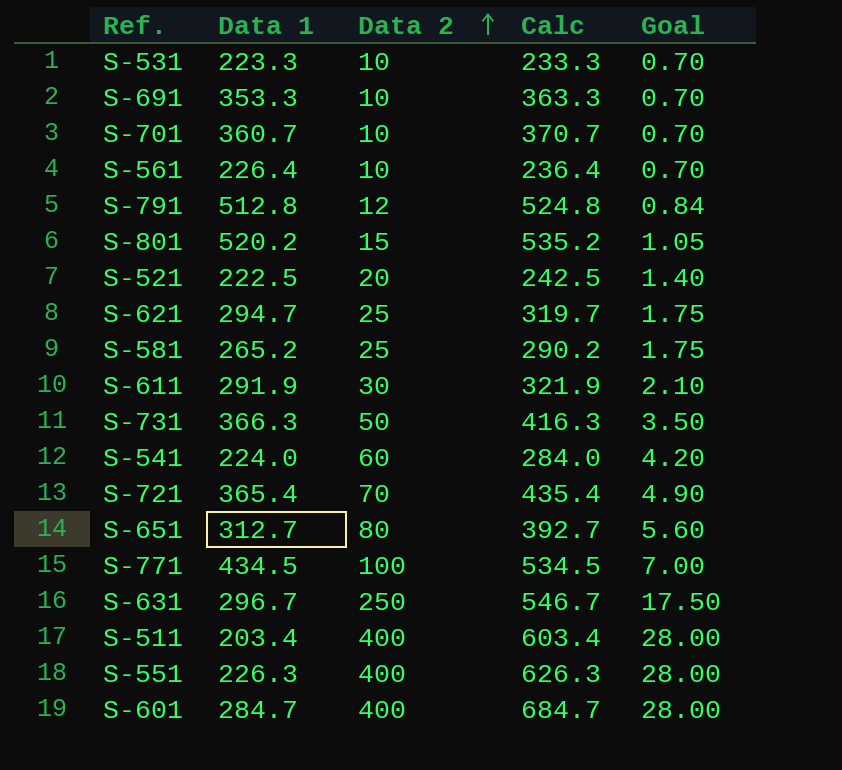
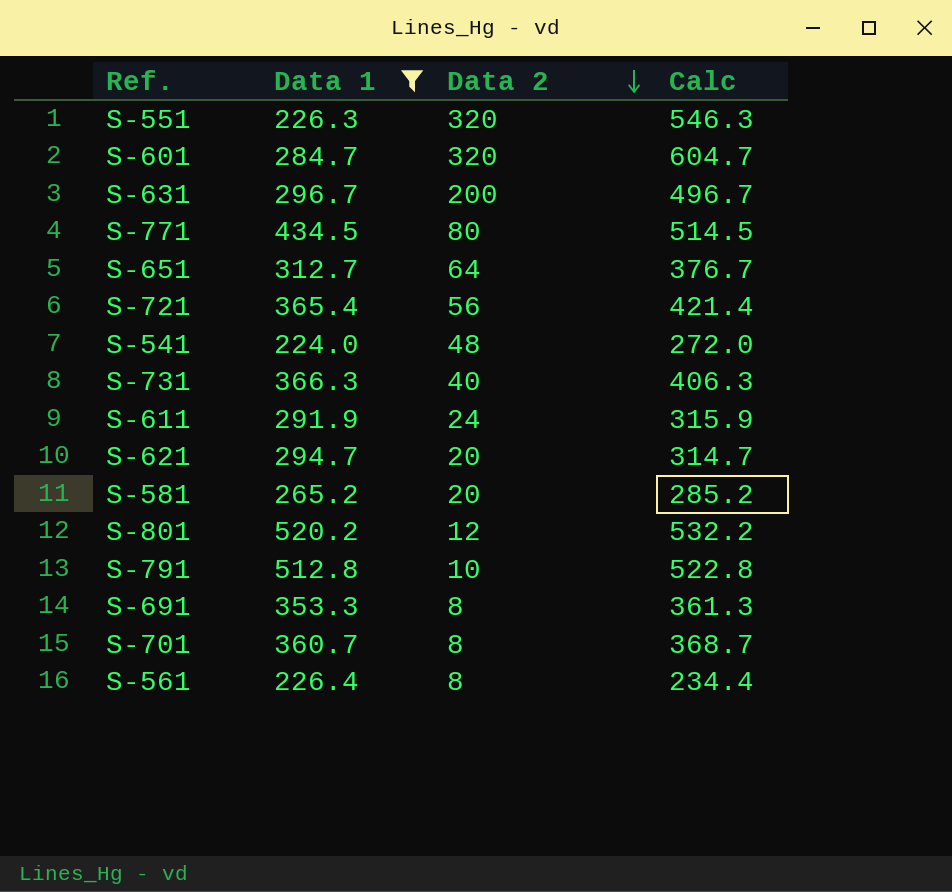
filter: none -> Data 1 >= 224.0
row order: Data 2 ascending -> Data 2 descending
column Goal | formula: [Data 2] * 0.07 -> none
S-551 | Data 2: 400 -> 320
S-551 | Calc: 626.3 -> 546.3
S-601 | Data 2: 400 -> 320
S-601 | Calc: 684.7 -> 604.7
S-631 | Data 2: 250 -> 200
S-631 | Calc: 546.7 -> 496.7
S-771 | Data 2: 100 -> 80
S-771 | Calc: 534.5 -> 514.5
S-651 | Data 2: 80 -> 64
S-651 | Calc: 392.7 -> 376.7
S-721 | Data 2: 70 -> 56
S-721 | Calc: 435.4 -> 421.4
S-541 | Data 2: 60 -> 48
S-541 | Calc: 284.0 -> 272.0
S-731 | Data 2: 50 -> 40
S-731 | Calc: 416.3 -> 406.3
S-611 | Data 2: 30 -> 24
S-611 | Calc: 321.9 -> 315.9
S-621 | Data 2: 25 -> 20
S-621 | Calc: 319.7 -> 314.7
S-581 | Data 2: 25 -> 20
S-581 | Calc: 290.2 -> 285.2
S-801 | Data 2: 15 -> 12
S-801 | Calc: 535.2 -> 532.2
S-791 | Data 2: 12 -> 10
S-791 | Calc: 524.8 -> 522.8
S-691 | Data 2: 10 -> 8
S-691 | Calc: 363.3 -> 361.3
S-701 | Data 2: 10 -> 8
S-701 | Calc: 370.7 -> 368.7
S-561 | Data 2: 10 -> 8
S-561 | Calc: 236.4 -> 234.4

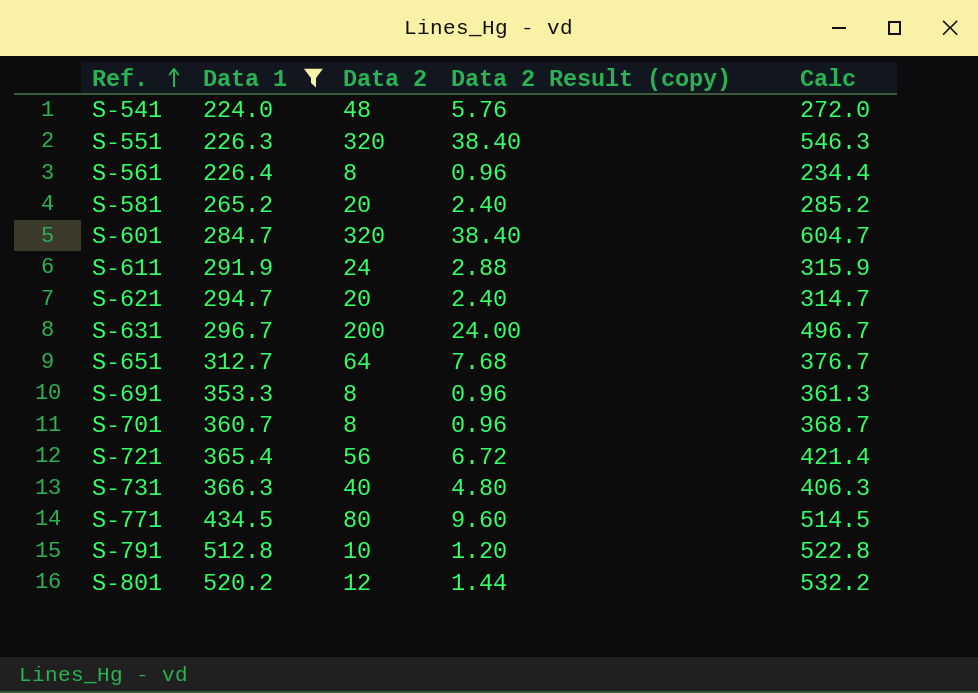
row order: Data 2 descending -> Ref. ascending
column Data 2 Result (copy) | formula: none -> [Data 2] * 0.12

